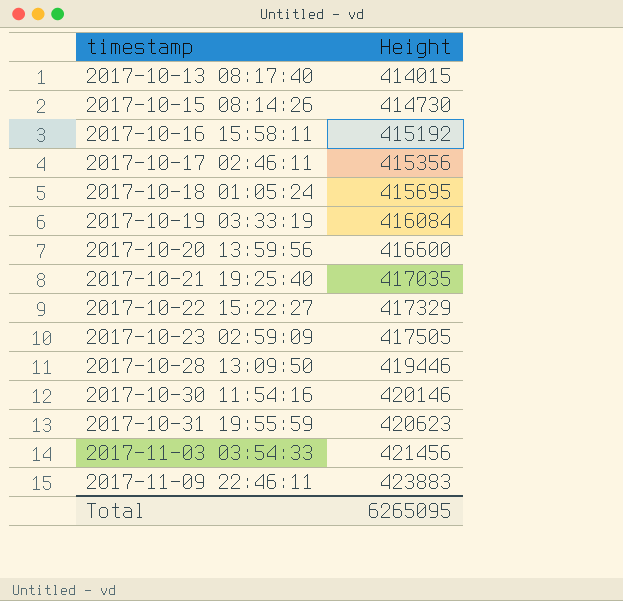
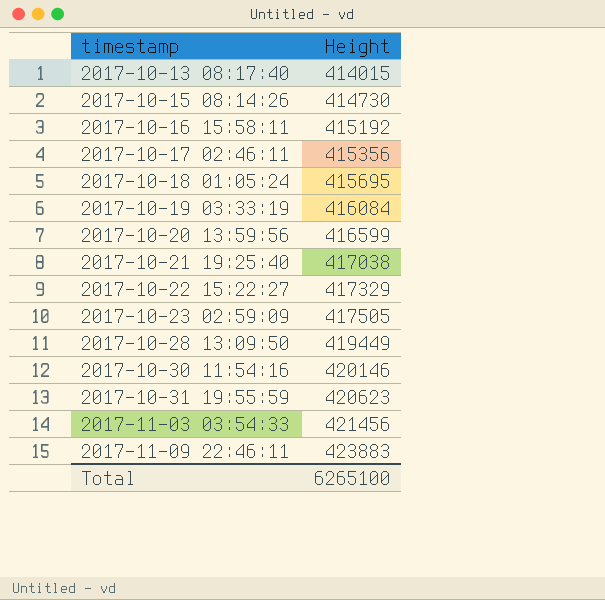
2017-10-20 13:59:56 | Height: 416600 -> 416599
2017-10-21 19:25:40 | Height: 417035 -> 417038
2017-10-28 13:09:50 | Height: 419446 -> 419449
Total | Height: 6265095 -> 6265100

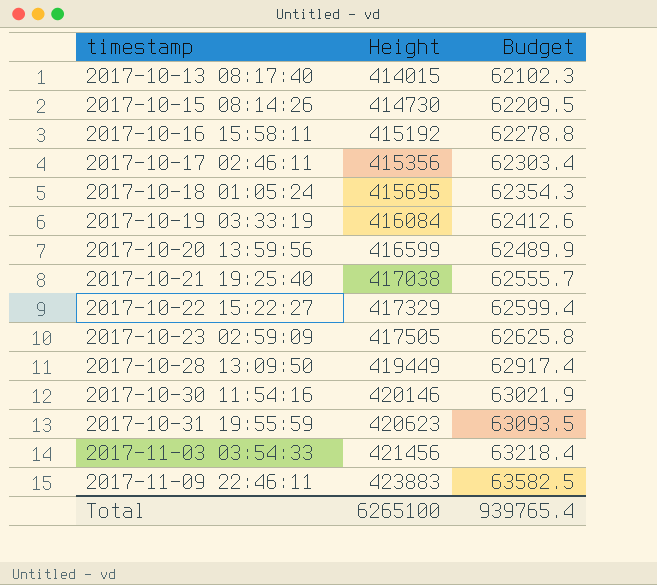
column Budget | formula: none -> [Height] * 0.15

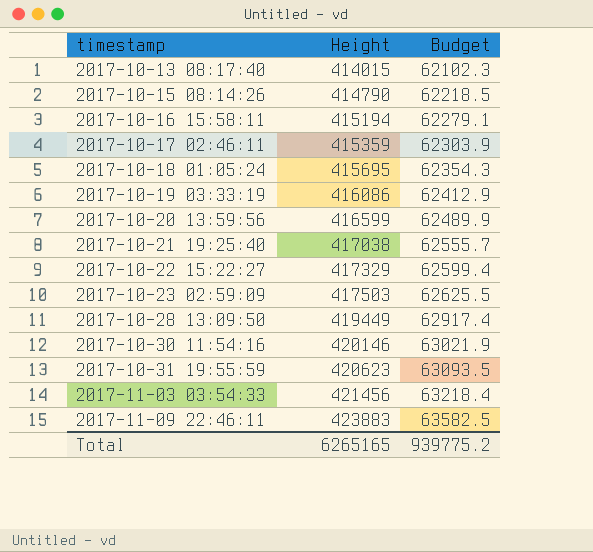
2017-10-15 08:14:26 | Height: 414730 -> 414790
2017-10-15 08:14:26 | Budget: 62209.5 -> 62218.5
2017-10-16 15:58:11 | Height: 415192 -> 415194
2017-10-16 15:58:11 | Budget: 62278.8 -> 62279.1
2017-10-17 02:46:11 | Height: 415356 -> 415359
2017-10-17 02:46:11 | Budget: 62303.4 -> 62303.9
2017-10-19 03:33:19 | Height: 416084 -> 416086
2017-10-19 03:33:19 | Budget: 62412.6 -> 62412.9
2017-10-23 02:59:09 | Height: 417505 -> 417503
2017-10-23 02:59:09 | Budget: 62625.8 -> 62625.5
Total | Height: 6265100 -> 6265165
Total | Budget: 939765.4 -> 939775.2

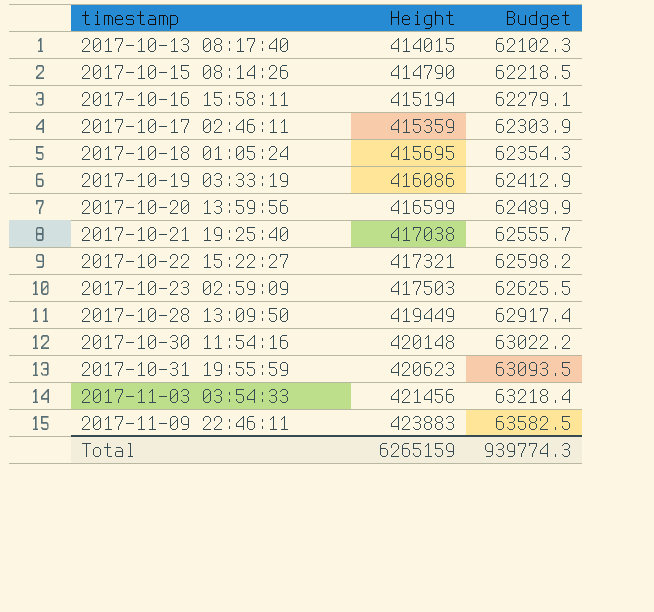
2017-10-22 15:22:27 | Height: 417329 -> 417321
2017-10-22 15:22:27 | Budget: 62599.4 -> 62598.2
2017-10-30 11:54:16 | Height: 420146 -> 420148
2017-10-30 11:54:16 | Budget: 63021.9 -> 63022.2
Total | Height: 6265165 -> 6265159
Total | Budget: 939775.2 -> 939774.3

